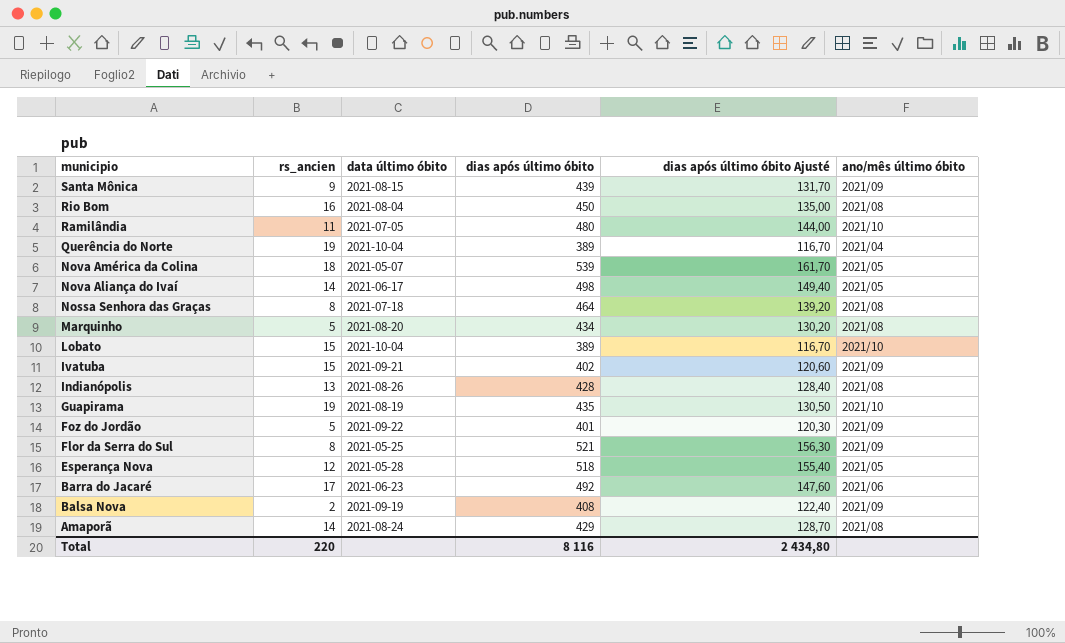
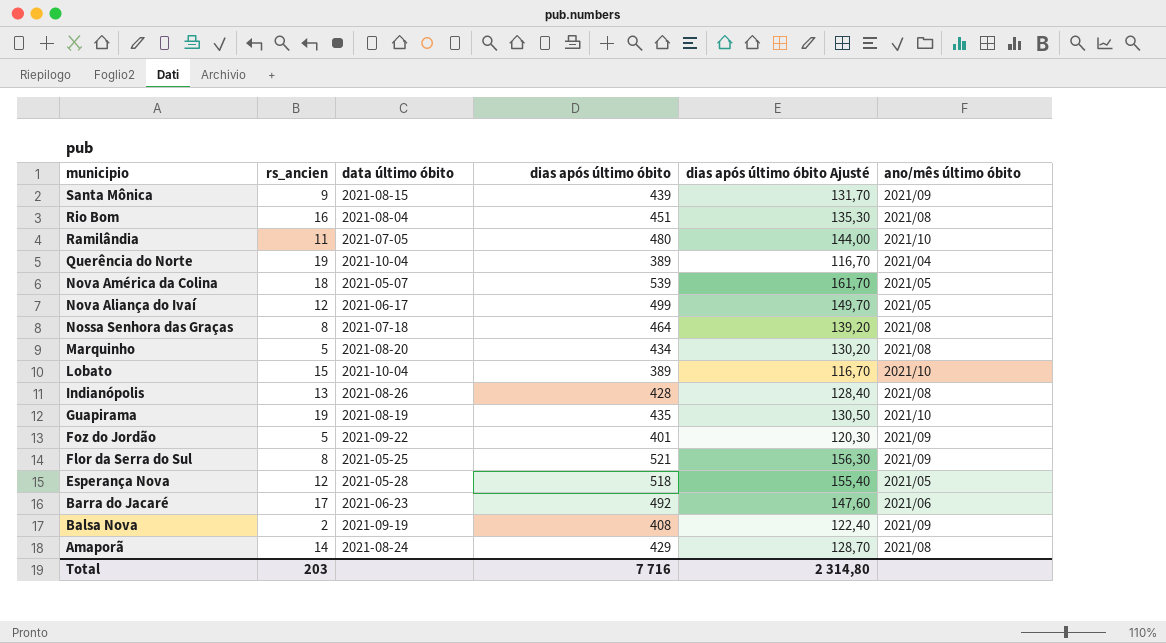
row Ivatuba: 15 | 2021-09-21 | 402 | 120,60 | 2021/09 -> none
Rio Bom | dias após último óbito: 450 -> 451
Rio Bom | dias após último óbito Ajusté: 135,00 -> 135,30
Nova Aliança do Ivaí | rs_ancien: 14 -> 12
Nova Aliança do Ivaí | dias após último óbito: 498 -> 499
Nova Aliança do Ivaí | dias após último óbito Ajusté: 149,40 -> 149,70
Total | rs_ancien: 220 -> 203
Total | dias após último óbito: 8 116 -> 7 716
Total | dias após último óbito Ajusté: 2 434,80 -> 2 314,80

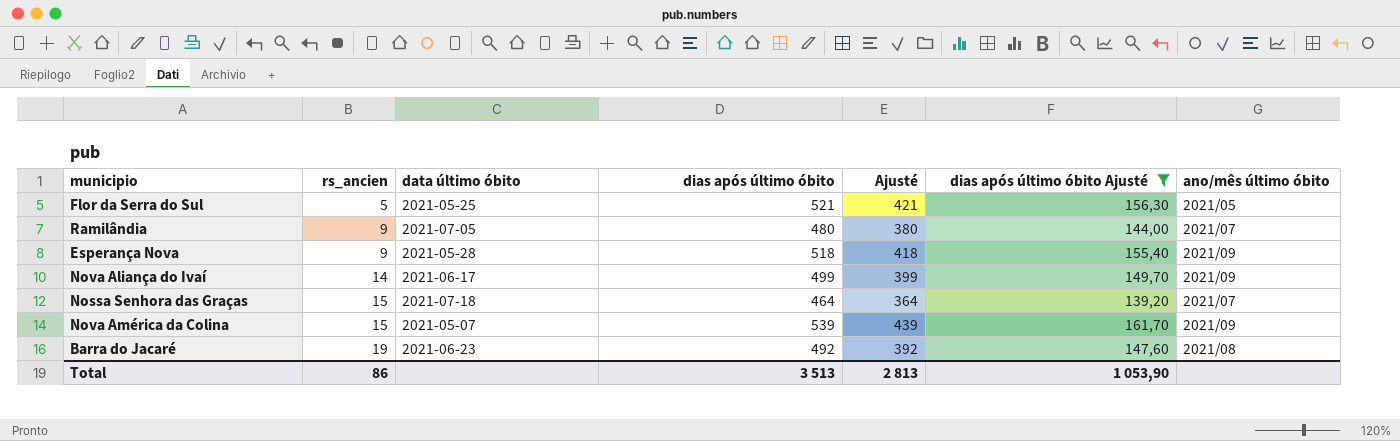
filter: none -> dias após último óbito Ajusté >= 139,20
row order: municipio descending -> rs_ancien ascending
column Ajusté | formula: none -> [dias após último óbito] - 100
Flor da Serra do Sul | rs_ancien: 8 -> 5
Flor da Serra do Sul | ano/mês último óbito: 2021/09 -> 2021/05
Ramilândia | rs_ancien: 11 -> 9
Ramilândia | ano/mês último óbito: 2021/10 -> 2021/07
Esperança Nova | rs_ancien: 12 -> 9
Esperança Nova | ano/mês último óbito: 2021/05 -> 2021/09
Nova Aliança do Ivaí | rs_ancien: 12 -> 14
Nova Aliança do Ivaí | ano/mês último óbito: 2021/05 -> 2021/09
Nossa Senhora das Graças | rs_ancien: 8 -> 15
Nossa Senhora das Graças | ano/mês último óbito: 2021/08 -> 2021/07
Nova América da Colina | rs_ancien: 18 -> 15
Nova América da Colina | ano/mês último óbito: 2021/05 -> 2021/09
Barra do Jacaré | rs_ancien: 17 -> 19
Barra do Jacaré | ano/mês último óbito: 2021/06 -> 2021/08
Total | rs_ancien: 203 -> 86
Total | dias após último óbito: 7 716 -> 3 513
Total | dias após último óbito Ajusté: 2 314,80 -> 1 053,90

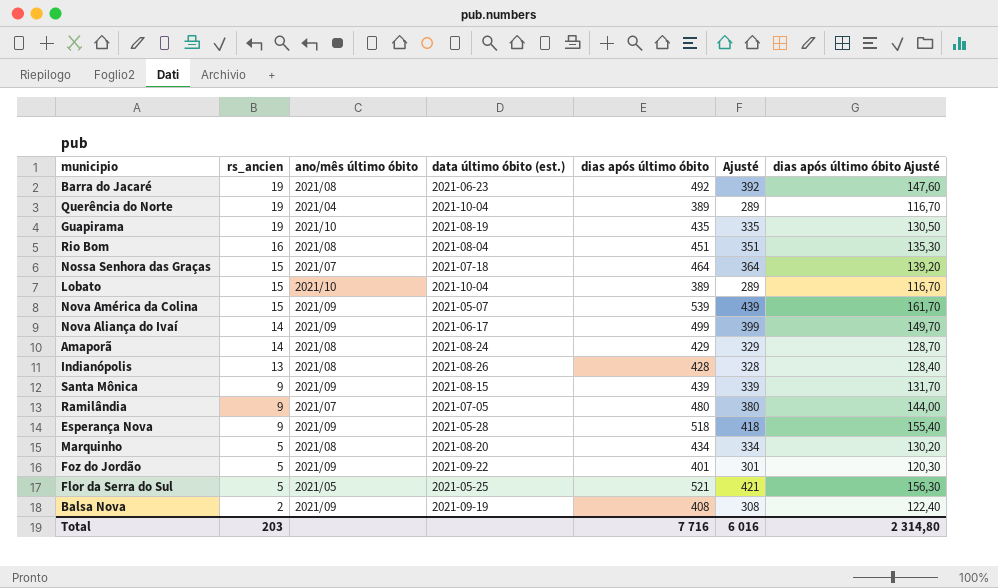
filter: dias após último óbito Ajusté >= 139,20 -> none
row order: rs_ancien ascending -> rs_ancien descending
column ano/mês último óbito | position: 7 -> 3
column name: data último óbito -> data último óbito (est.)
Total | rs_ancien: 86 -> 203
Total | dias após último óbito: 3 513 -> 7 716
Total | Ajusté: 2 813 -> 6 016
Total | dias após último óbito Ajusté: 1 053,90 -> 2 314,80

